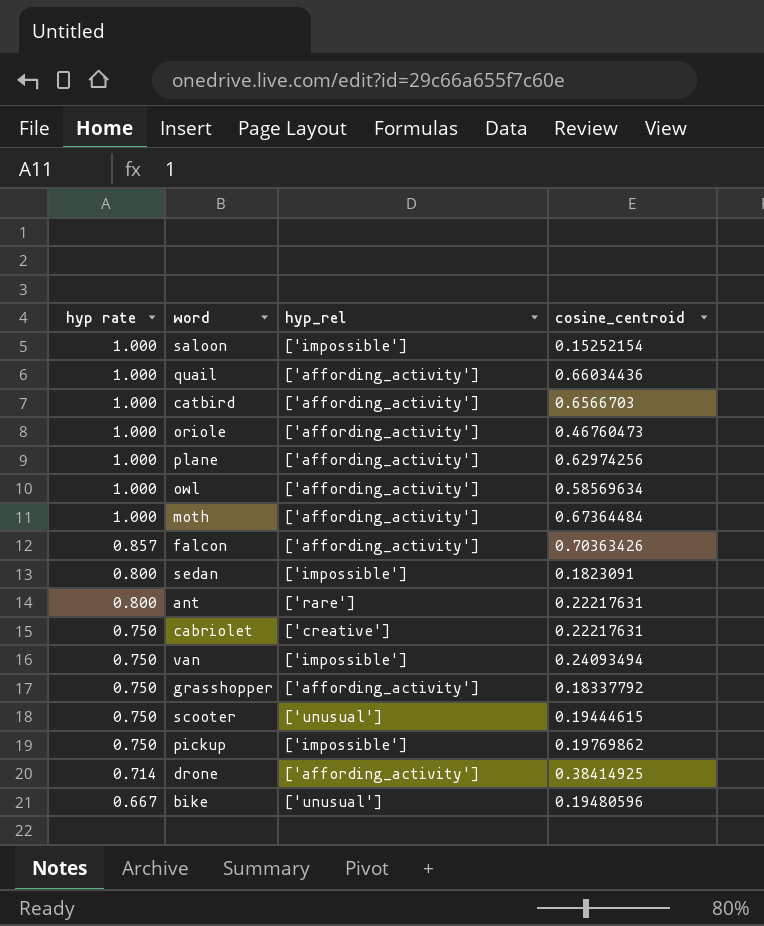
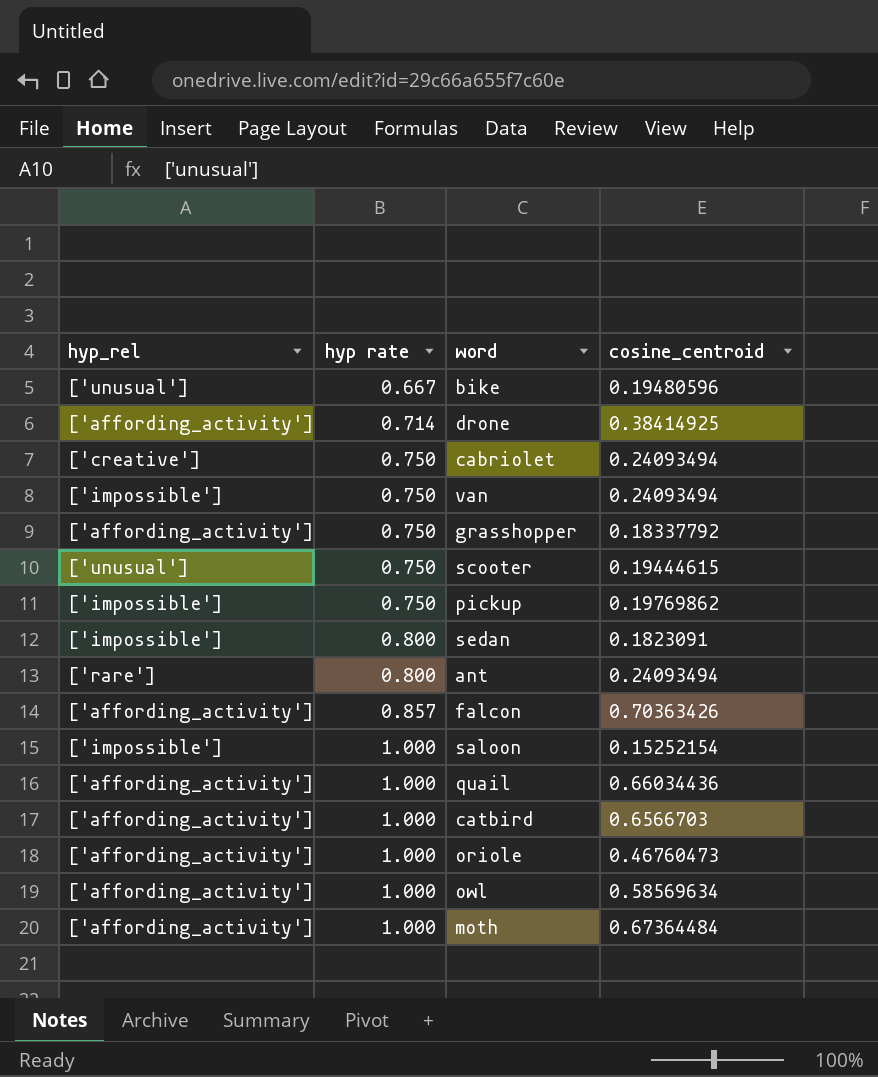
row order: hyp rate descending -> hyp rate ascending
column hyp_rel | position: 3 -> 1
row plane: 1.000 | ['affording_activity'] | 0.62974256 -> none
cabriolet | cosine_centroid: 0.22217631 -> 0.24093494
ant | cosine_centroid: 0.22217631 -> 0.24093494

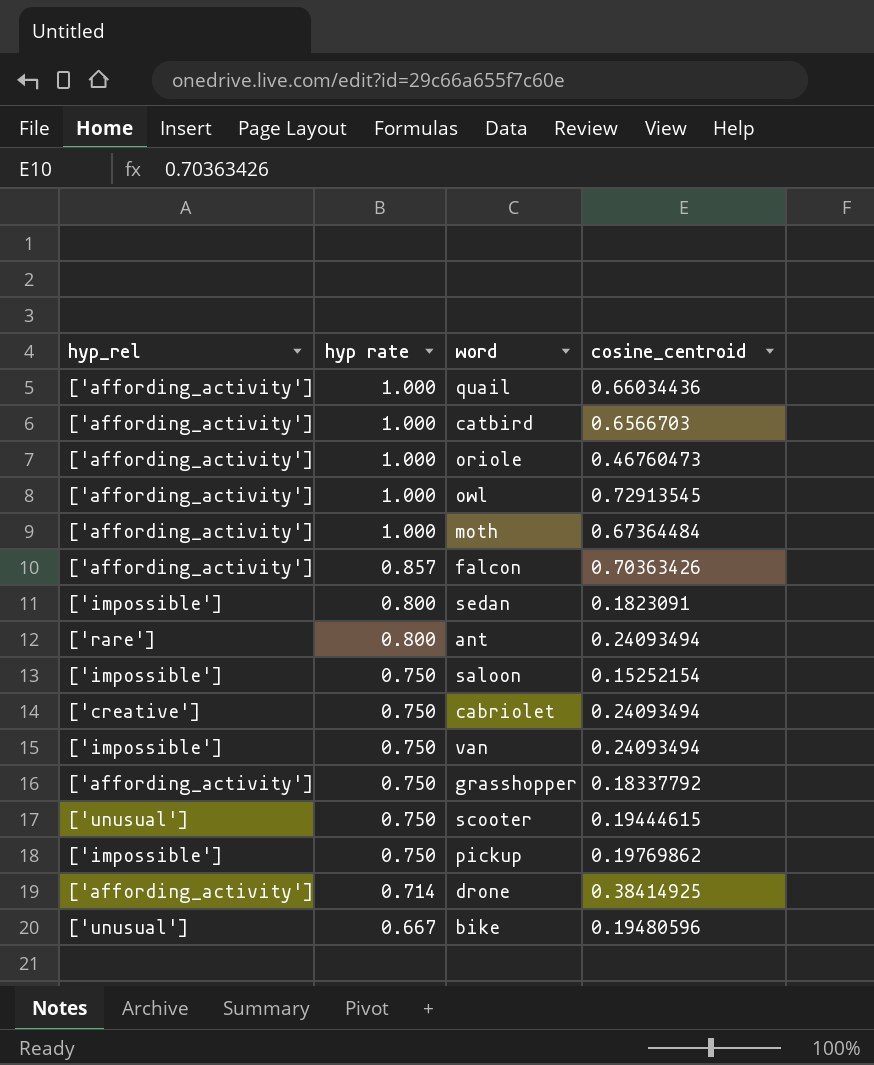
row order: hyp rate ascending -> hyp rate descending
owl | cosine_centroid: 0.58569634 -> 0.72913545
saloon | hyp rate: 1.000 -> 0.750

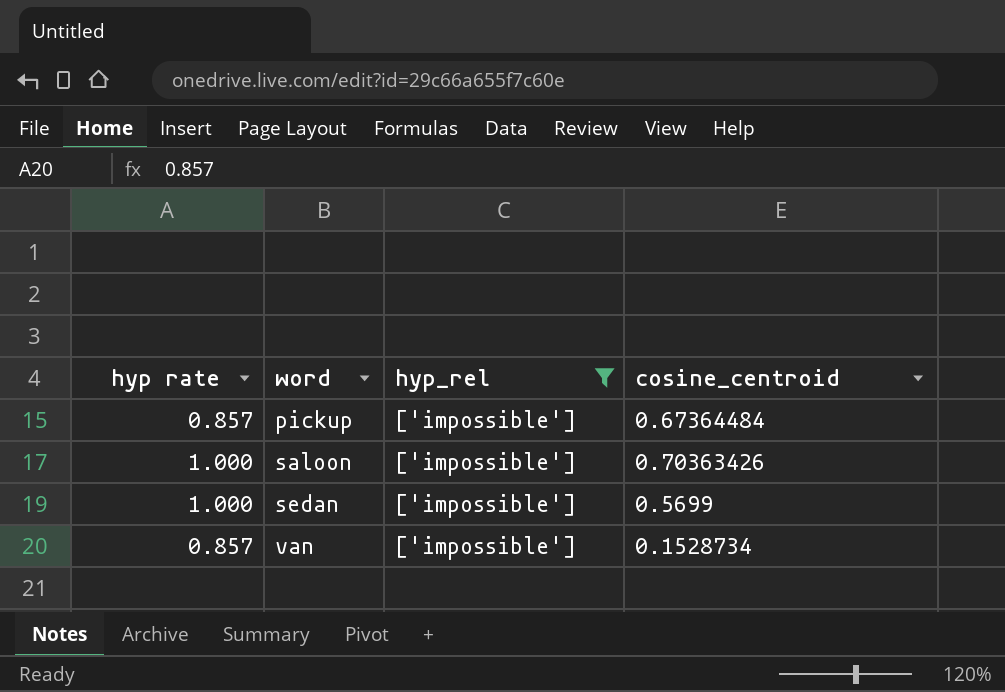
filter: none -> hyp_rel = ['impossible']
row order: hyp rate descending -> word ascending
column hyp_rel | position: 1 -> 3
pickup | hyp rate: 0.750 -> 0.857
pickup | cosine_centroid: 0.19769862 -> 0.67364484
saloon | hyp rate: 0.750 -> 1.000
saloon | cosine_centroid: 0.15252154 -> 0.70363426
sedan | hyp rate: 0.800 -> 1.000
sedan | cosine_centroid: 0.1823091 -> 0.5699
van | hyp rate: 0.750 -> 0.857
van | cosine_centroid: 0.24093494 -> 0.1528734

